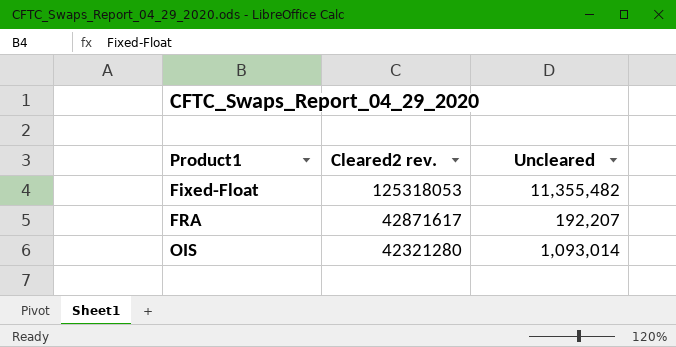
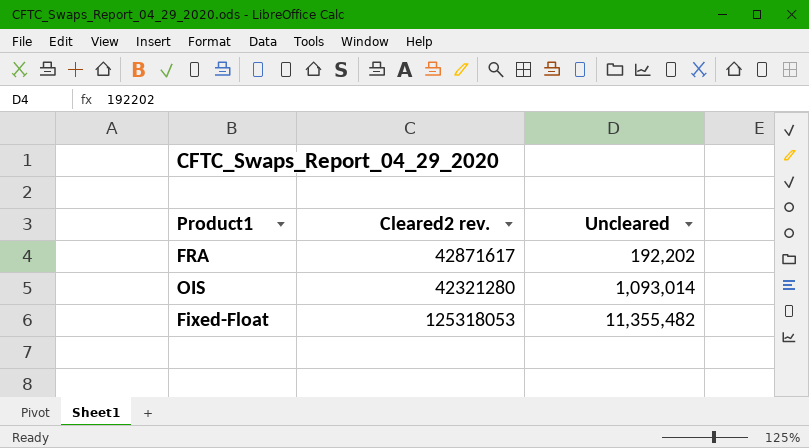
row order: Product1 ascending -> Uncleared ascending
FRA | Uncleared: 192,207 -> 192,202

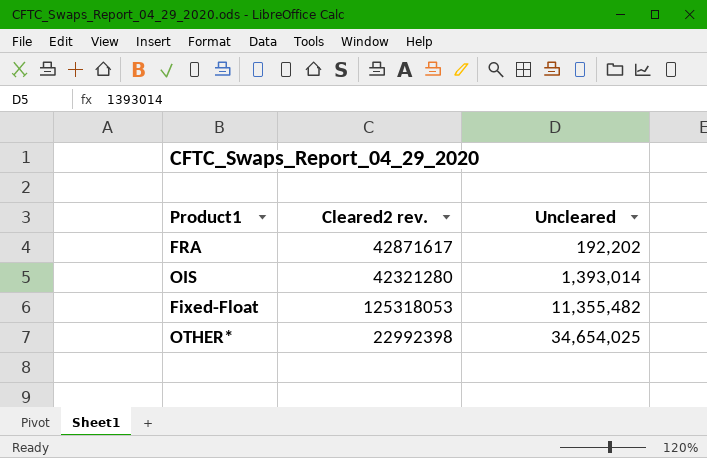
OIS | Uncleared: 1,093,014 -> 1,393,014
row OTHER*: none -> 22992398 | 34,654,025

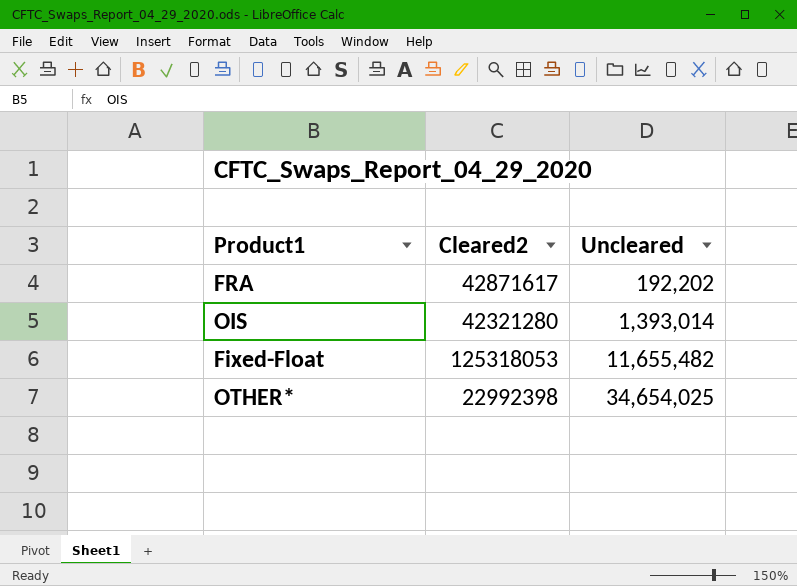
column name: Cleared2 rev. -> Cleared2
Fixed-Float | Uncleared: 11,355,482 -> 11,655,482

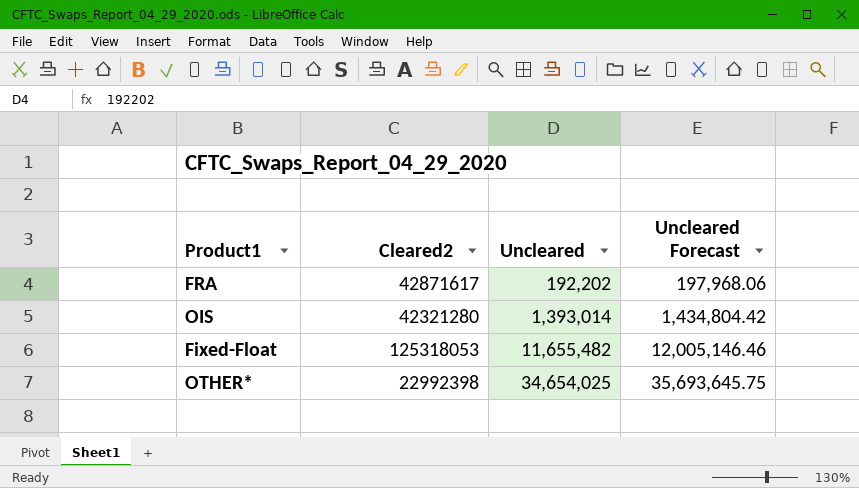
column Uncleared Forecast | formula: none -> [Uncleared] * 1.03

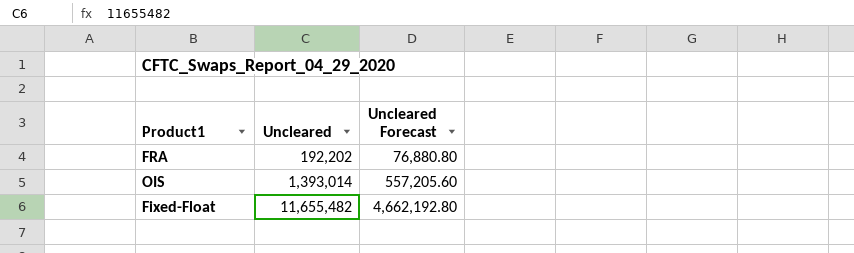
column Cleared2 | position: 2 -> none
column Uncleared Forecast | formula: [Uncleared] * 1.03 -> [Uncleared] * 0.4
row OTHER*: 22992398 | 34,654,025 | 35,693,645.75 -> none

